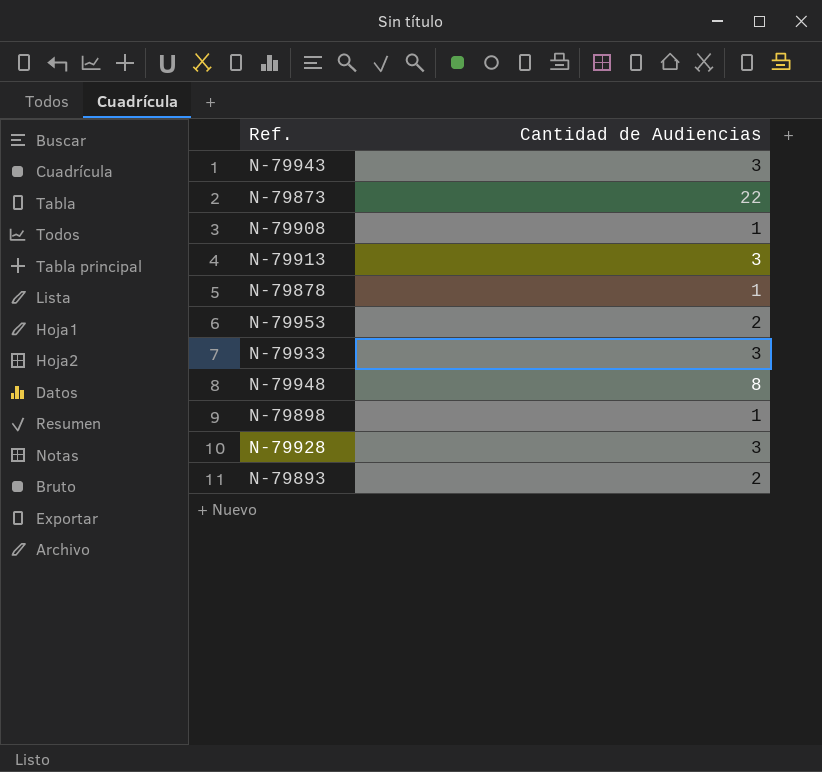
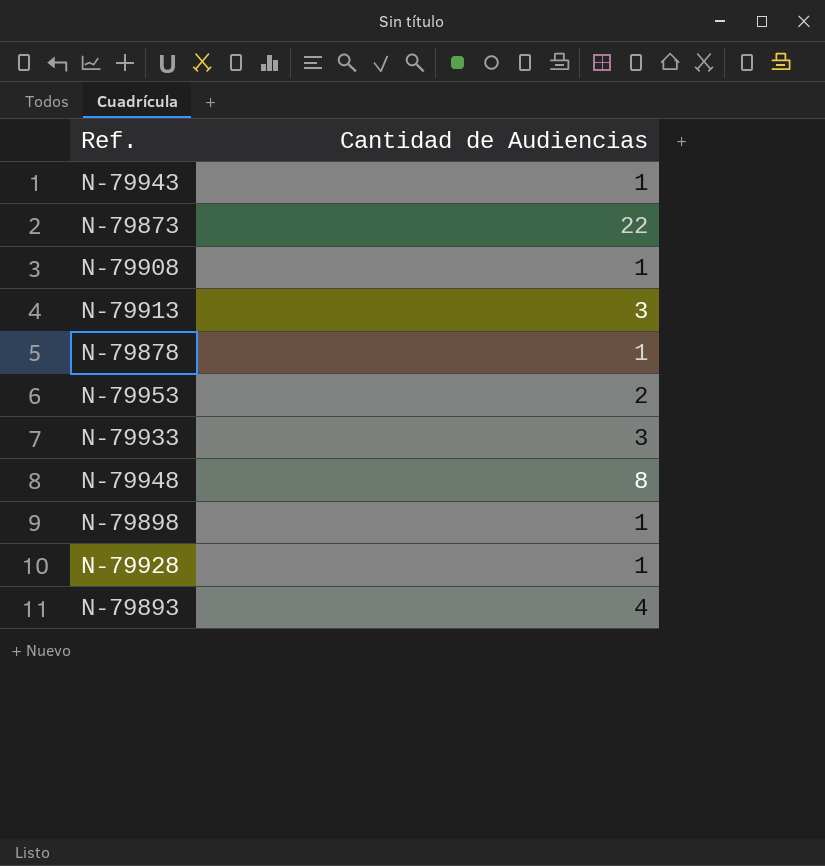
N-79943 | Cantidad de Audiencias: 3 -> 1
N-79928 | Cantidad de Audiencias: 3 -> 1
N-79893 | Cantidad de Audiencias: 2 -> 4

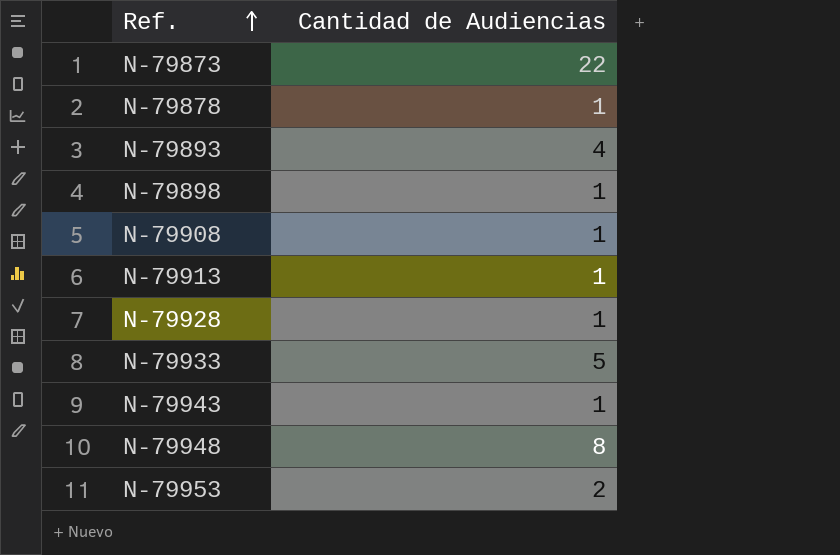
row order: none -> Ref. ascending
N-79913 | Cantidad de Audiencias: 3 -> 1
N-79933 | Cantidad de Audiencias: 3 -> 5

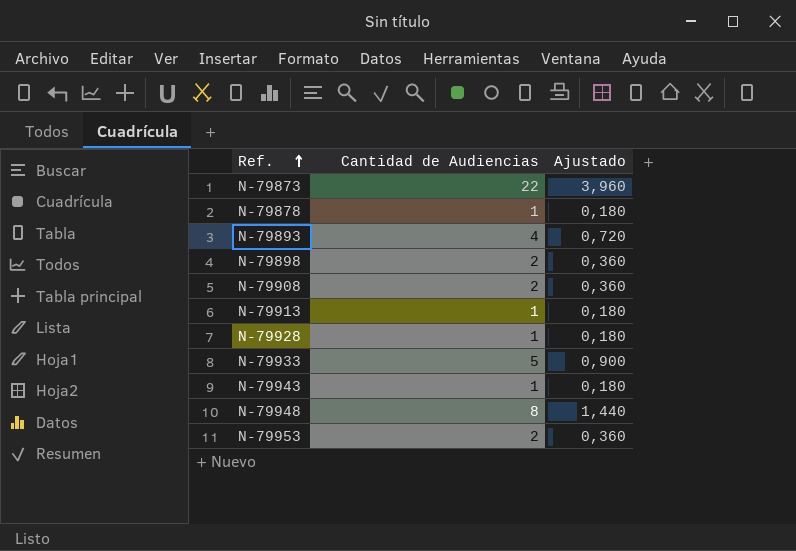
column Ajustado | formula: none -> [Cantidad de Audiencias] * 0,18
N-79898 | Cantidad de Audiencias: 1 -> 2
N-79908 | Cantidad de Audiencias: 1 -> 2

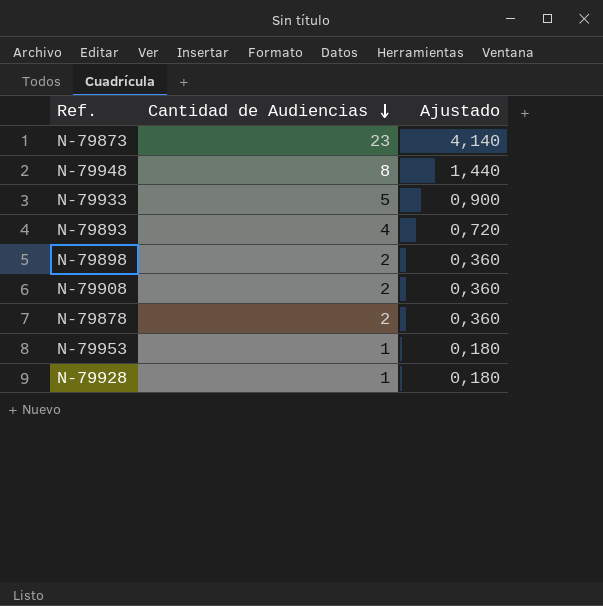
row order: Ref. ascending -> Cantidad de Audiencias descending
row N-79913: 1 | 0,180 -> none
row N-79943: 1 | 0,180 -> none
N-79873 | Cantidad de Audiencias: 22 -> 23
N-79873 | Ajustado: 3,960 -> 4,140
N-79878 | Cantidad de Audiencias: 1 -> 2
N-79878 | Ajustado: 0,180 -> 0,360
N-79953 | Cantidad de Audiencias: 2 -> 1
N-79953 | Ajustado: 0,360 -> 0,180

